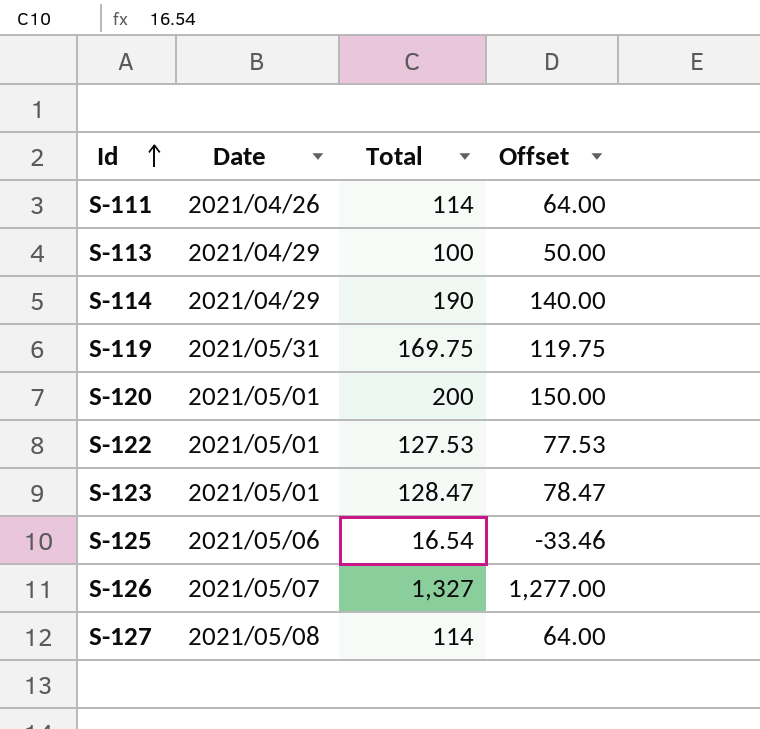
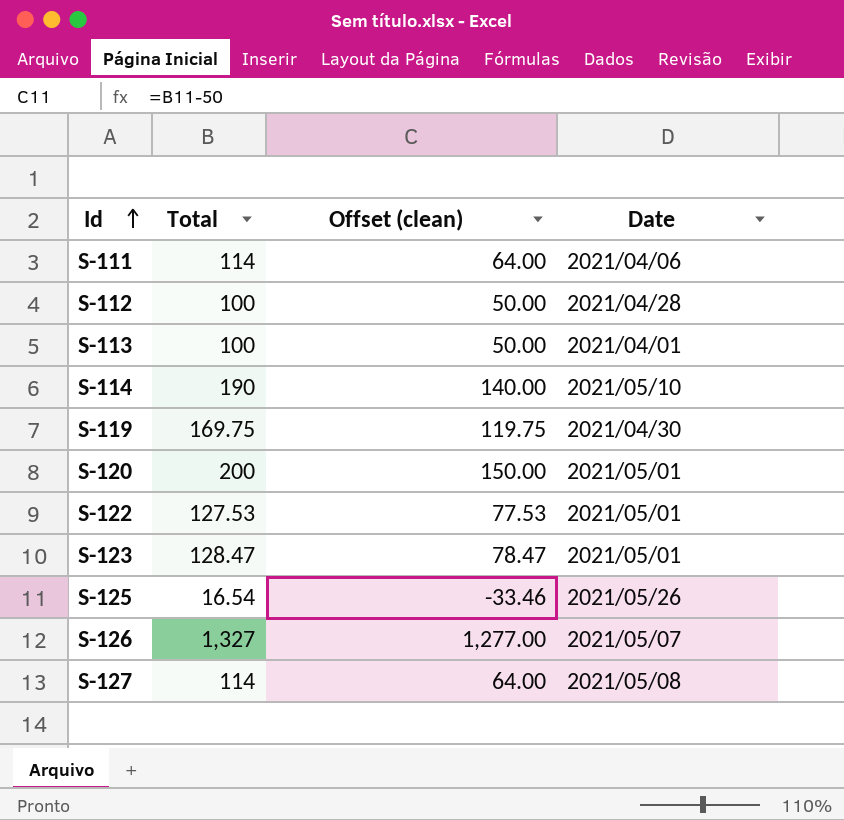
column name: Offset -> Offset (clean)
column Date | position: 2 -> 4
S-111 | Date: 2021/04/26 -> 2021/04/06
row S-112: none -> 100 | 50.00 | 2021/04/28
S-113 | Date: 2021/04/29 -> 2021/04/01
S-114 | Date: 2021/04/29 -> 2021/05/10
S-119 | Date: 2021/05/31 -> 2021/04/30
S-125 | Date: 2021/05/06 -> 2021/05/26

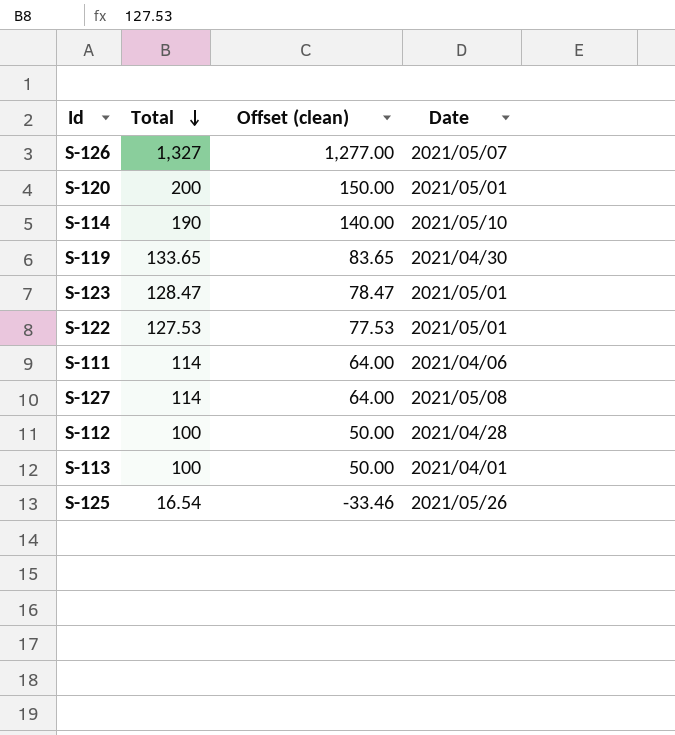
row order: Id ascending -> Total descending
S-119 | Total: 169.75 -> 133.65
S-119 | Offset (clean): 119.75 -> 83.65

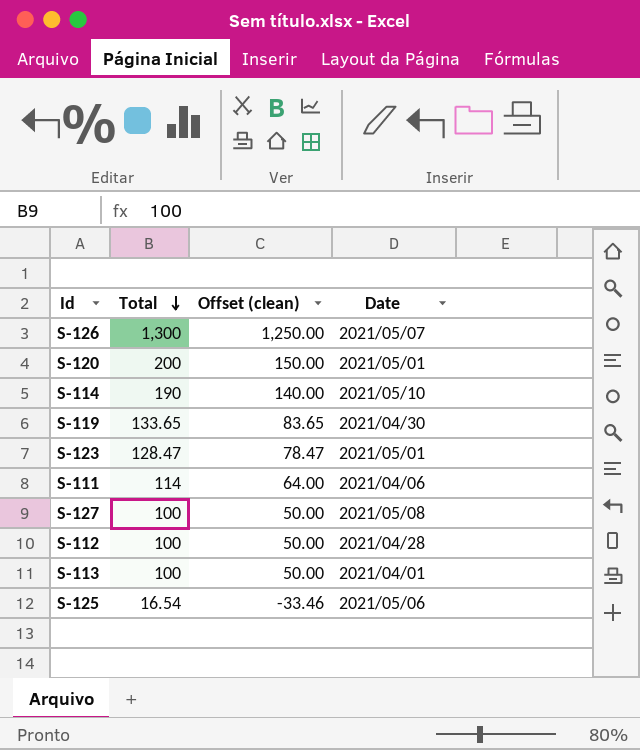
row S-122: 127.53 | 77.53 | 2021/05/01 -> none
S-126 | Total: 1,327 -> 1,300
S-126 | Offset (clean): 1,277.00 -> 1,250.00
S-127 | Total: 114 -> 100
S-127 | Offset (clean): 64.00 -> 50.00
S-125 | Date: 2021/05/26 -> 2021/05/06

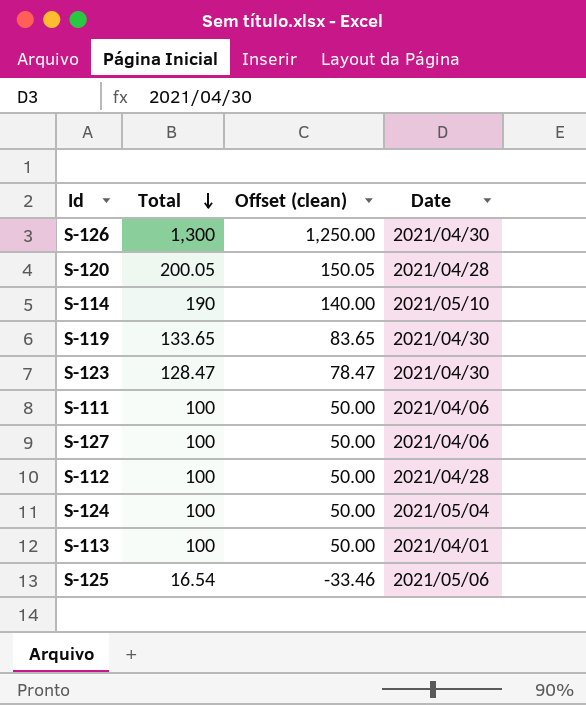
S-126 | Date: 2021/05/07 -> 2021/04/30
S-120 | Total: 200 -> 200.05
S-120 | Offset (clean): 150.00 -> 150.05
S-120 | Date: 2021/05/01 -> 2021/04/28
S-123 | Date: 2021/05/01 -> 2021/04/30
S-111 | Total: 114 -> 100
S-111 | Offset (clean): 64.00 -> 50.00
S-127 | Date: 2021/05/08 -> 2021/04/06
row S-124: none -> 100 | 50.00 | 2021/05/04

